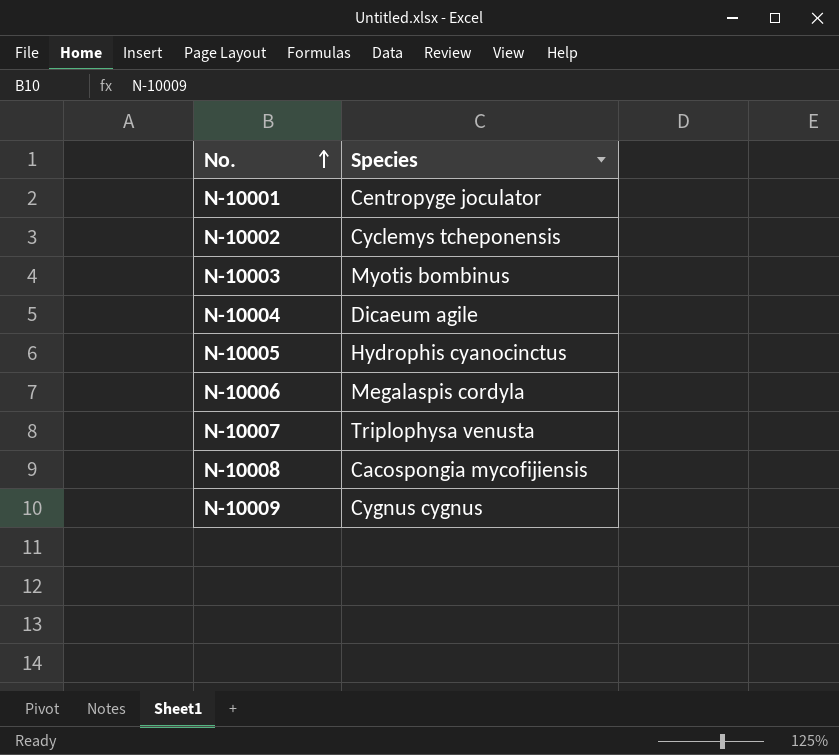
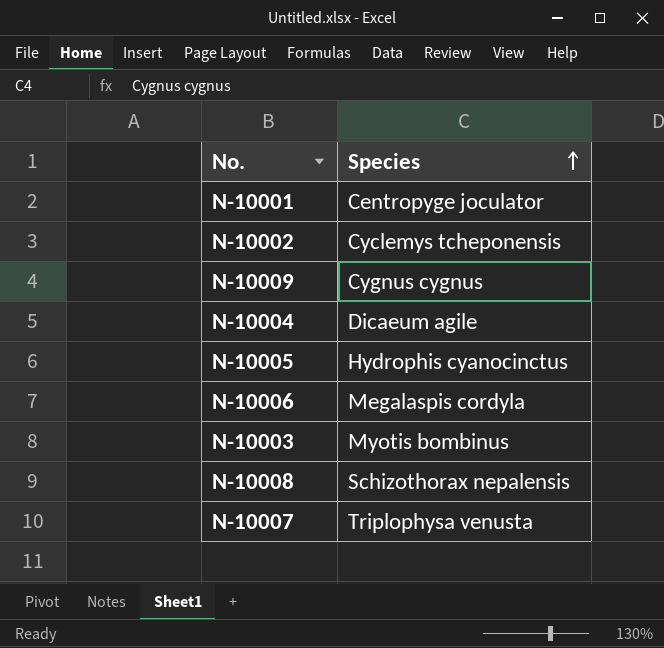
row order: No. ascending -> Species ascending
N-10008 | Species: Cacospongia mycofijiensis -> Schizothorax nepalensis

